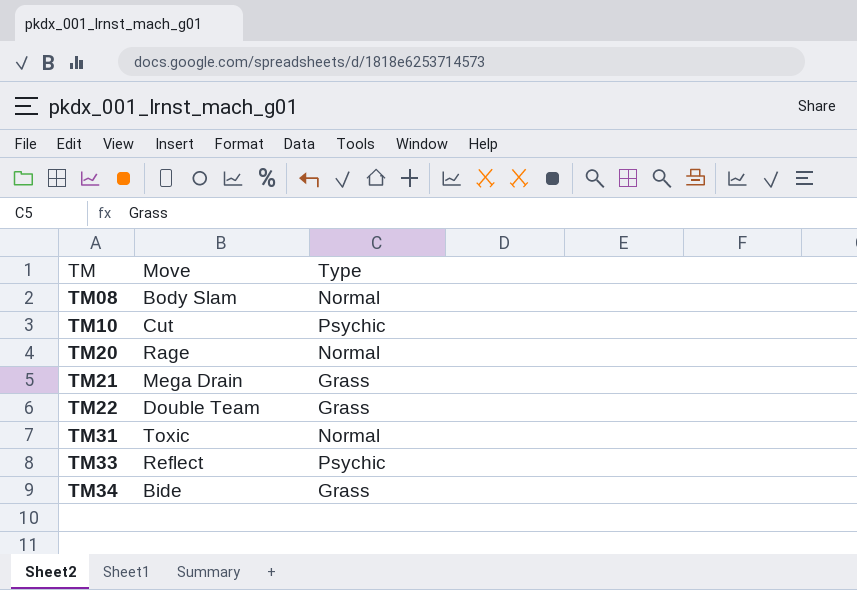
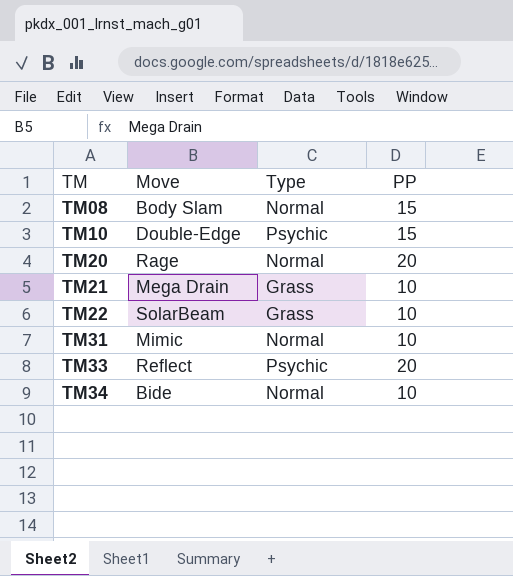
column PP | position: none -> 4
TM10 | Move: Cut -> Double-Edge
TM22 | Move: Double Team -> SolarBeam
TM31 | Move: Toxic -> Mimic
TM34 | Type: Grass -> Normal

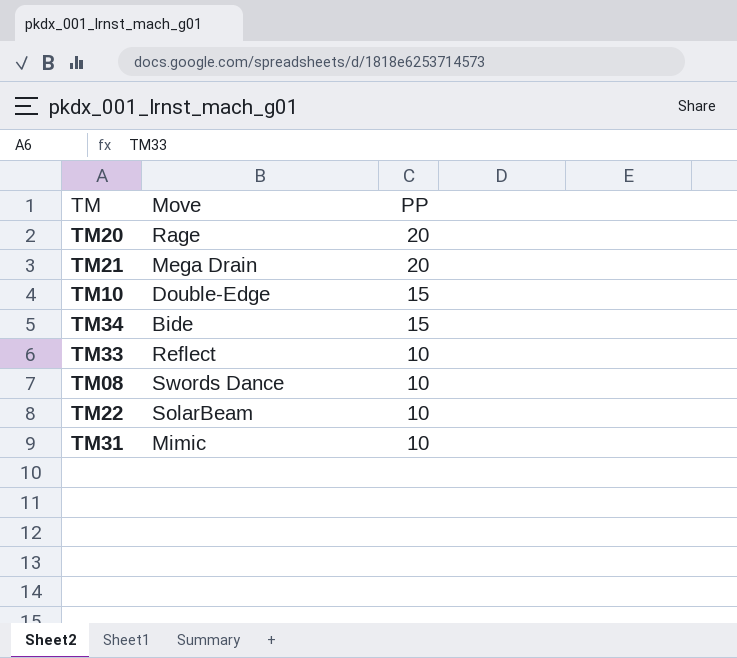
row order: TM ascending -> PP descending
column Type | position: 3 -> none
TM21 | PP: 10 -> 20
TM34 | PP: 10 -> 15
TM33 | PP: 20 -> 10
TM08 | Move: Body Slam -> Swords Dance
TM08 | PP: 15 -> 10

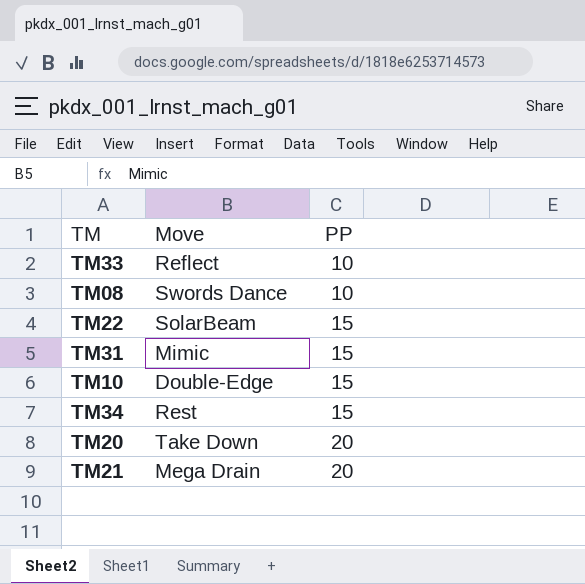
row order: PP descending -> PP ascending
TM22 | PP: 10 -> 15
TM31 | PP: 10 -> 15
TM34 | Move: Bide -> Rest
TM20 | Move: Rage -> Take Down

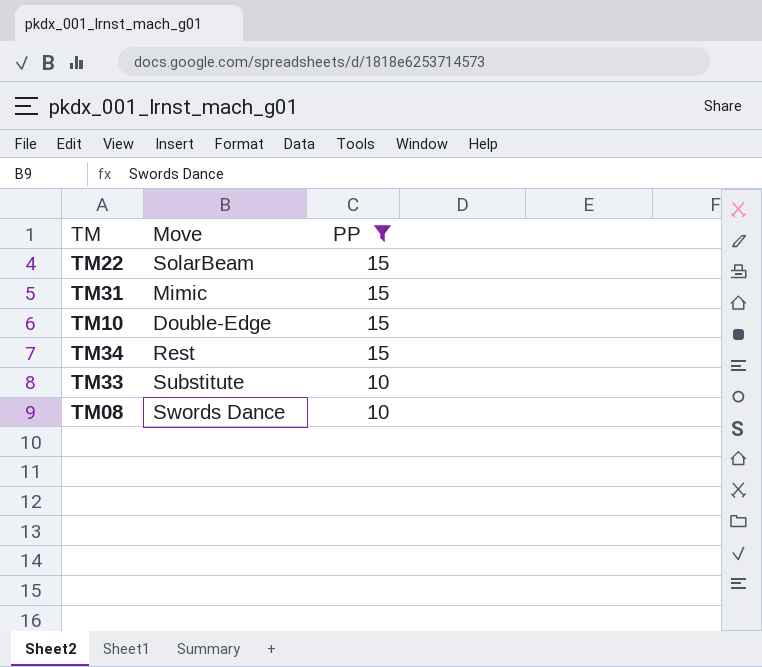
filter: none -> PP != 20
row order: PP ascending -> PP descending
TM33 | Move: Reflect -> Substitute

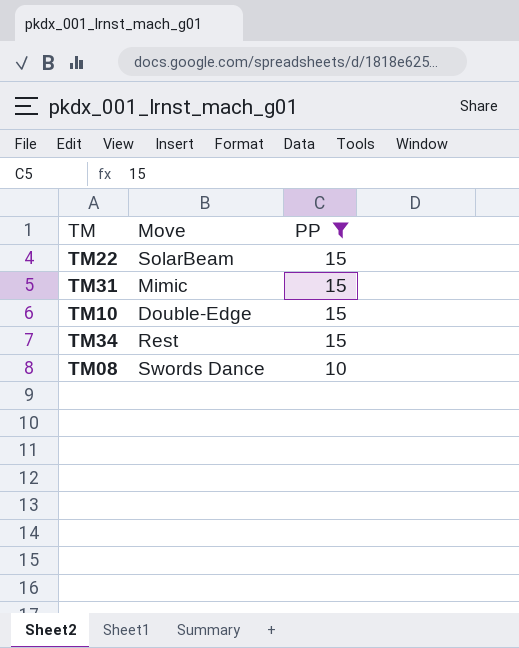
row TM33: Substitute | 10 -> none

